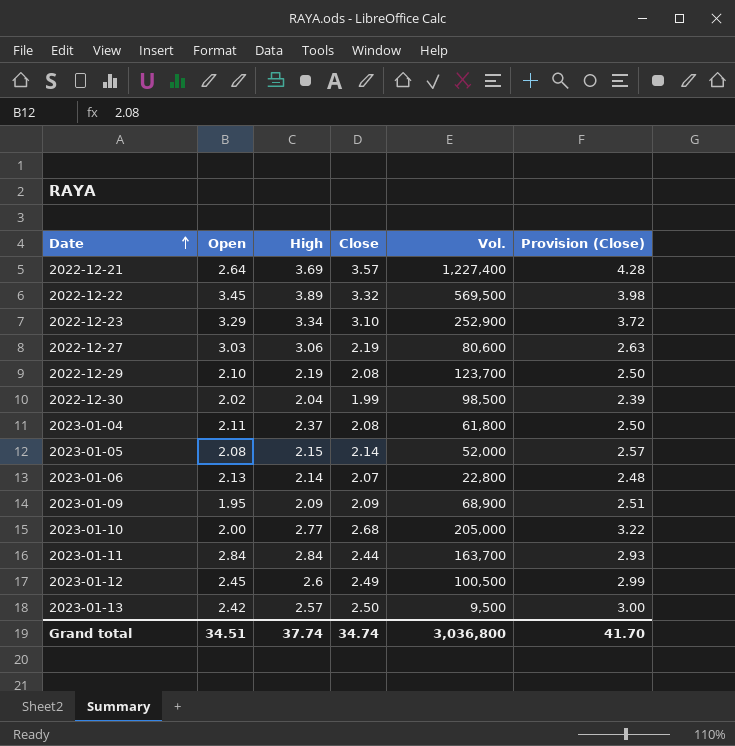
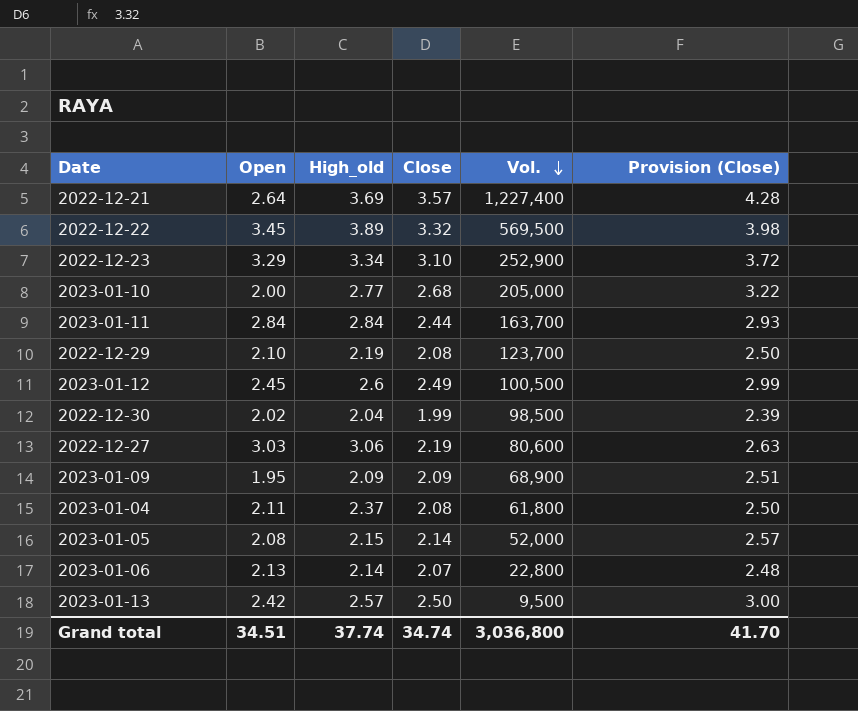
row order: Date ascending -> Vol. descending
column name: High -> High_old

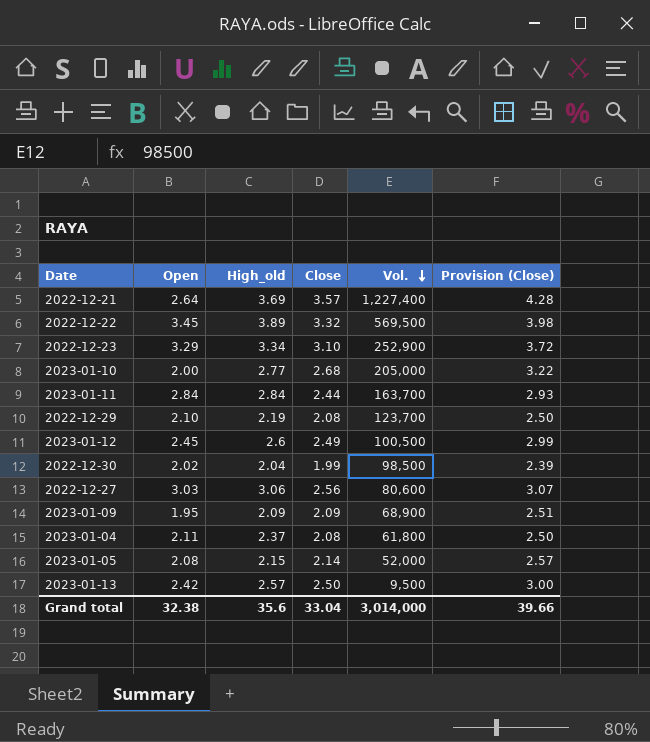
row 2023-01-06: 2.13 | 2.14 | 2.07 | 22,800 | 2.48 -> none
2022-12-27 | Close: 2.19 -> 2.56
2022-12-27 | Provision (Close): 2.63 -> 3.07
Grand total | Open: 34.51 -> 32.38
Grand total | High_old: 37.74 -> 35.6
Grand total | Close: 34.74 -> 33.04
Grand total | Vol.: 3,036,800 -> 3,014,000
Grand total | Provision (Close): 41.70 -> 39.66

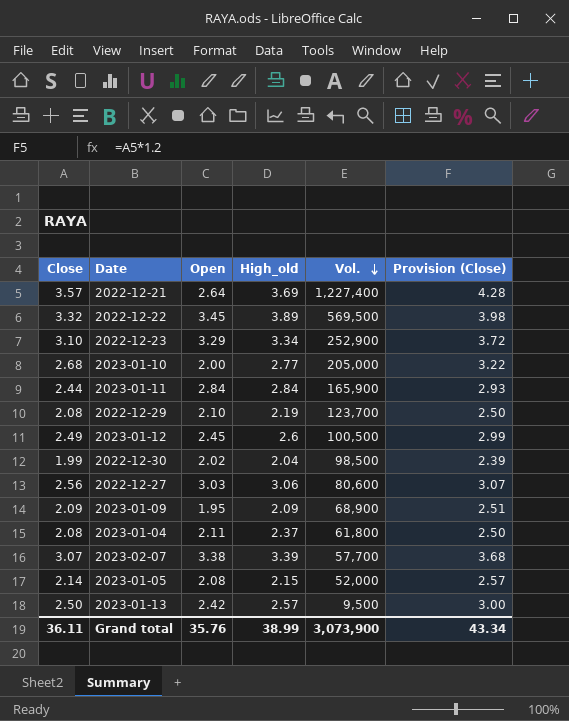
column Close | position: 4 -> 1
2023-01-11 | Vol.: 163,700 -> 165,900
row 2023-02-07: none -> 3.07 | 3.38 | 3.39 | 57,700 | 3.68
Grand total | Close: 33.04 -> 36.11
Grand total | Open: 32.38 -> 35.76
Grand total | High_old: 35.6 -> 38.99
Grand total | Vol.: 3,014,000 -> 3,073,900
Grand total | Provision (Close): 39.66 -> 43.34

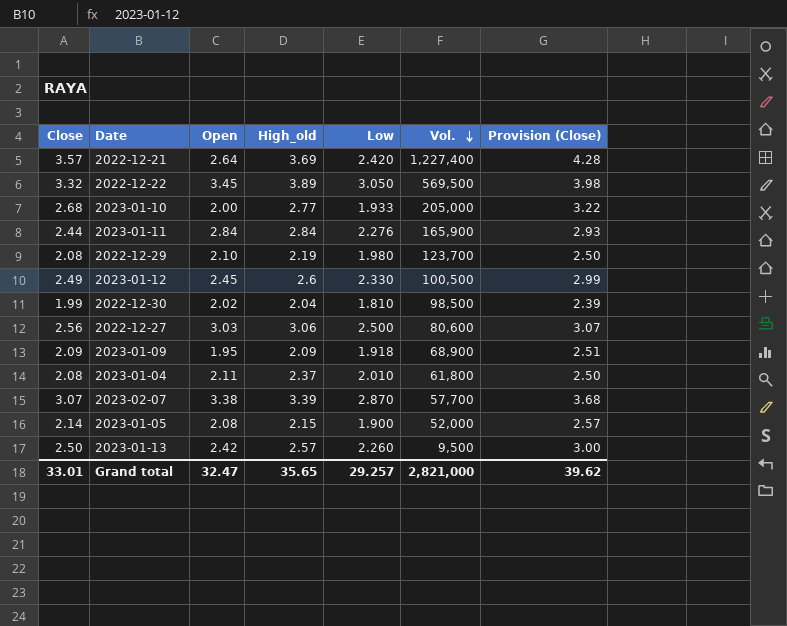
column Low | position: none -> 5
row 2022-12-23: 3.10 | 3.29 | 3.34 | 252,900 | 3.72 -> none
Grand total | Close: 36.11 -> 33.01
Grand total | Open: 35.76 -> 32.47
Grand total | High_old: 38.99 -> 35.65
Grand total | Vol.: 3,073,900 -> 2,821,000
Grand total | Provision (Close): 43.34 -> 39.62

